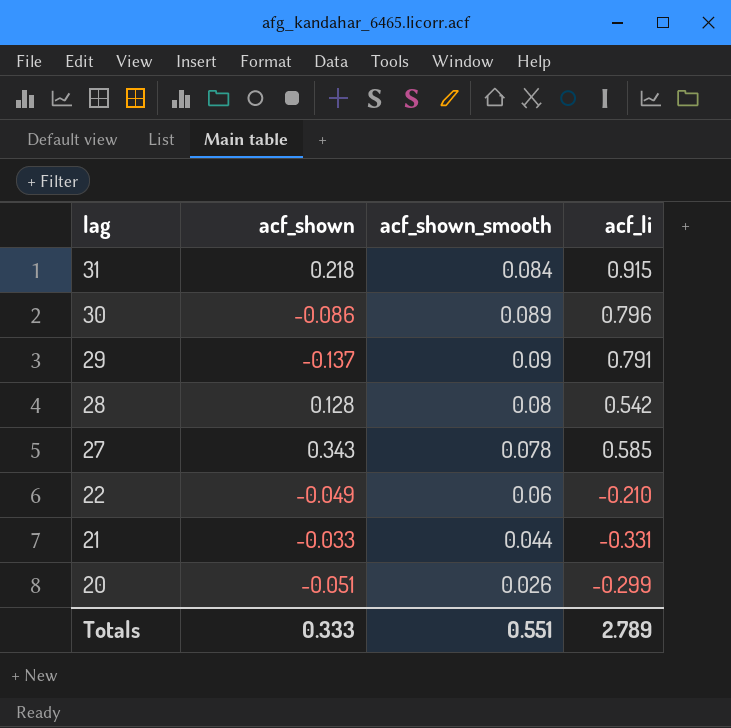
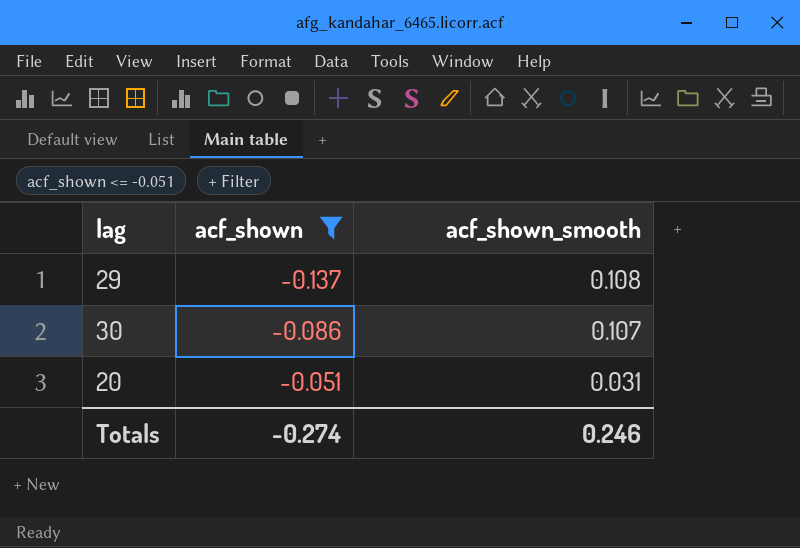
filter: none -> acf_shown <= -0.051
row order: lag descending -> acf_shown ascending
column acf_li | position: 4 -> none
29 | acf_shown_smooth: 0.09 -> 0.108
30 | acf_shown_smooth: 0.089 -> 0.107
20 | acf_shown_smooth: 0.026 -> 0.031
Totals | acf_shown: 0.333 -> -0.274
Totals | acf_shown_smooth: 0.551 -> 0.246

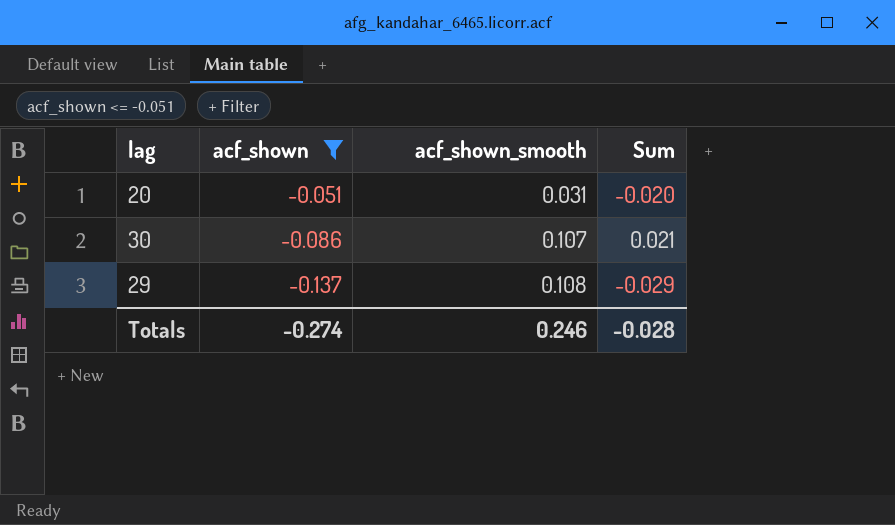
row order: acf_shown ascending -> acf_shown descending
column Sum | formula: none -> [acf_shown] + [acf_shown_smooth]

